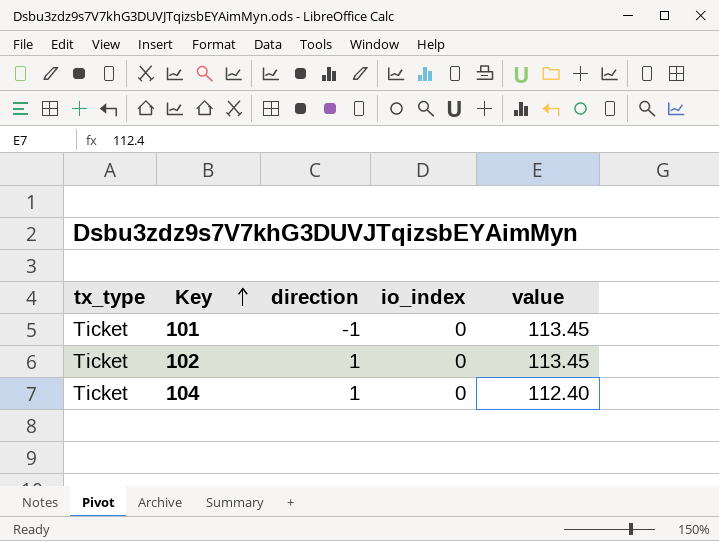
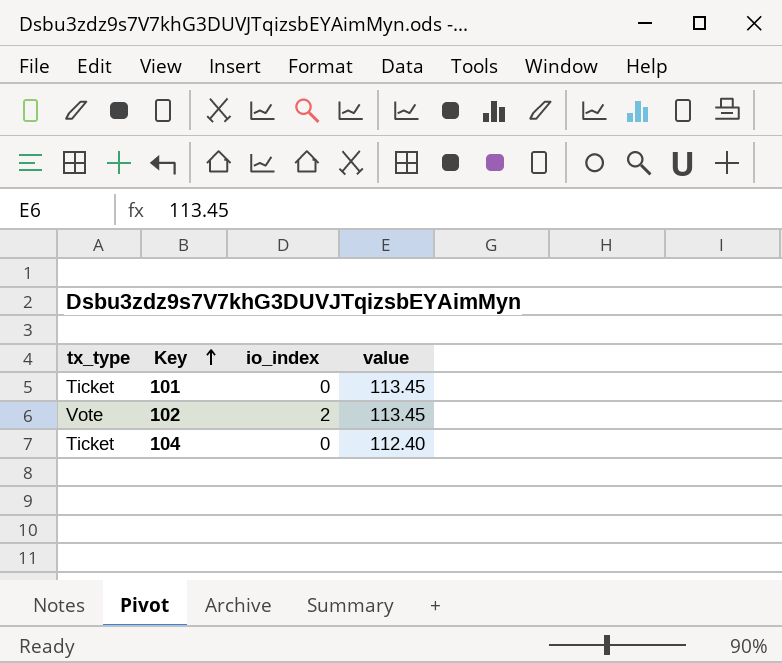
column direction | position: 3 -> none
102 | tx_type: Ticket -> Vote
102 | io_index: 0 -> 2

